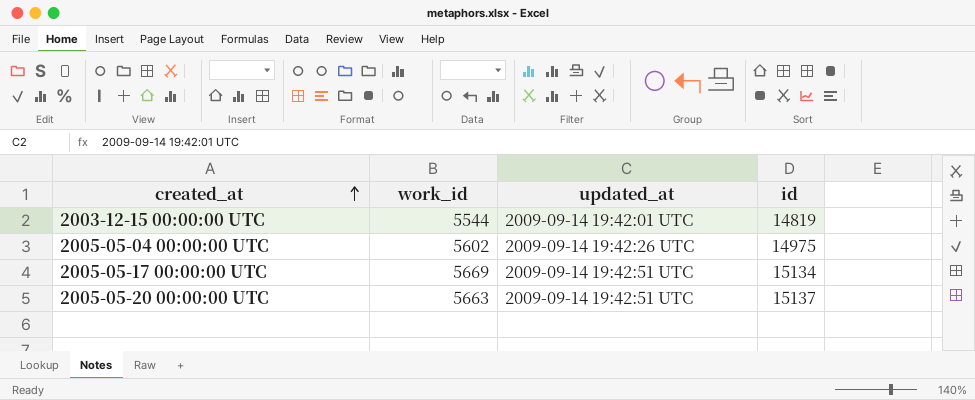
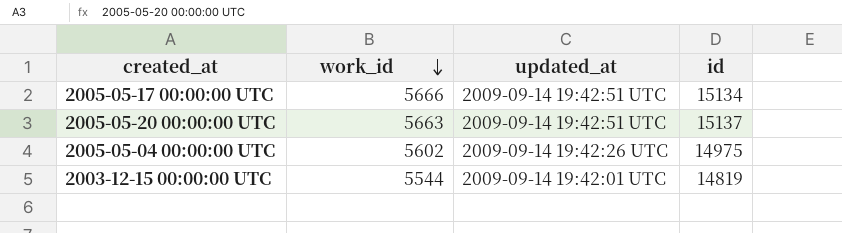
row order: created_at ascending -> work_id descending
2005-05-17 00:00:00 UTC | work_id: 5669 -> 5666

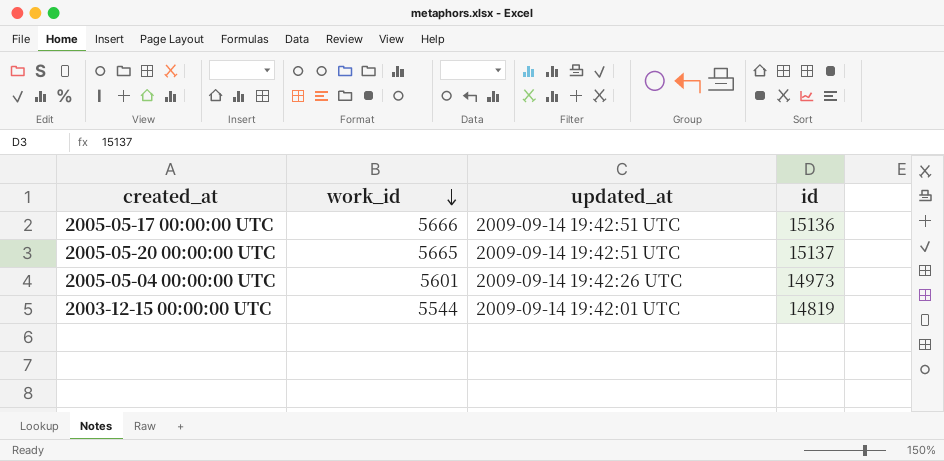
2005-05-17 00:00:00 UTC | id: 15134 -> 15136
2005-05-20 00:00:00 UTC | work_id: 5663 -> 5665
2005-05-04 00:00:00 UTC | work_id: 5602 -> 5601
2005-05-04 00:00:00 UTC | id: 14975 -> 14973

